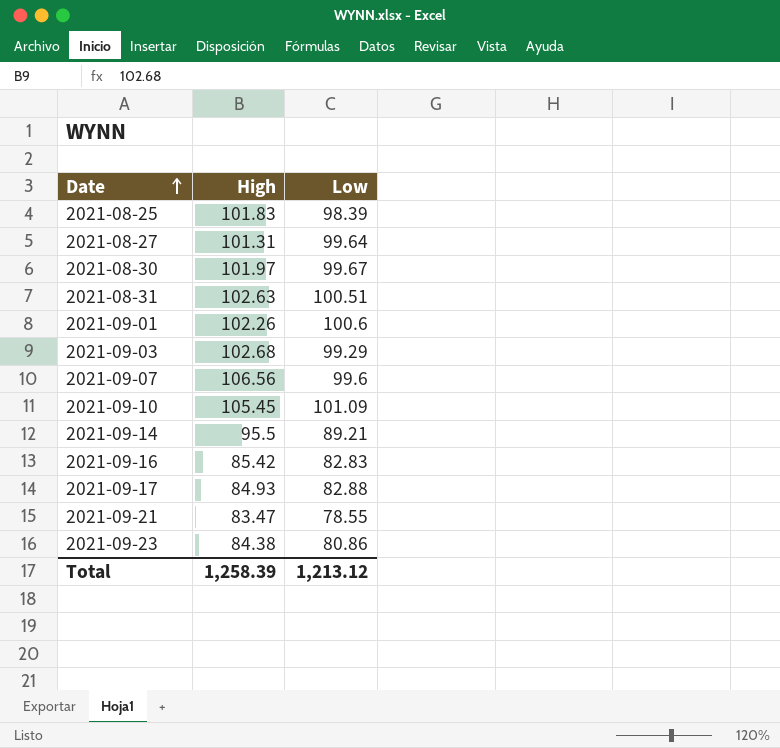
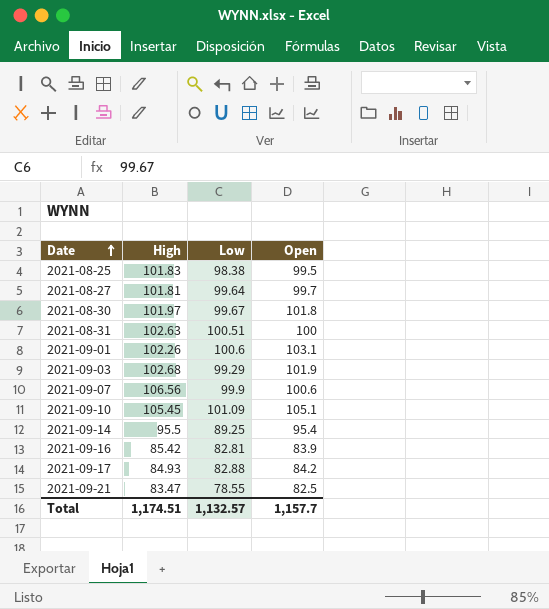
column Open | position: none -> 4
row 2021-09-23: 84.38 | 80.86 -> none
2021-08-25 | Low: 98.39 -> 98.38
2021-08-27 | High: 101.31 -> 101.81
2021-09-07 | Low: 99.6 -> 99.9
2021-09-14 | Low: 89.21 -> 89.25
2021-09-16 | Low: 82.83 -> 82.81
Total | High: 1,258.39 -> 1,174.51
Total | Low: 1,213.12 -> 1,132.57

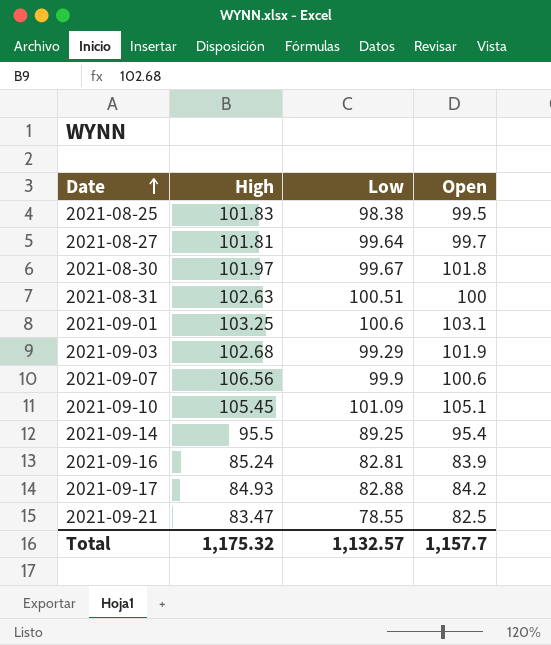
2021-09-01 | High: 102.26 -> 103.25
2021-09-16 | High: 85.42 -> 85.24
Total | High: 1,174.51 -> 1,175.32

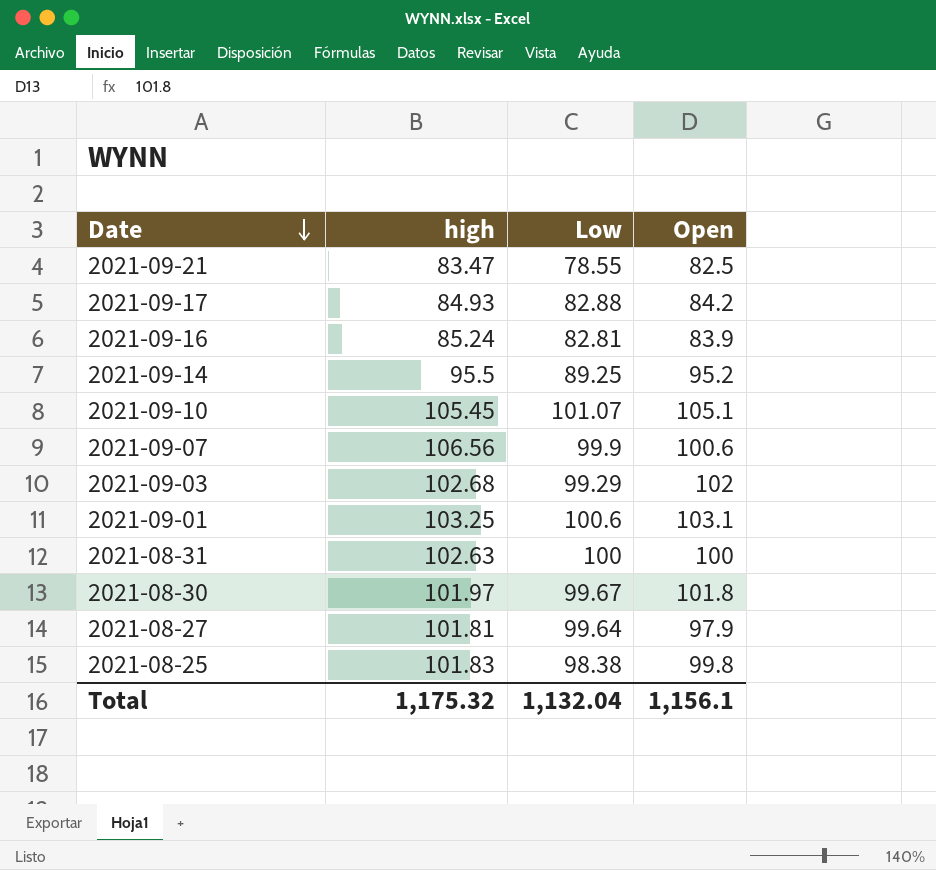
row order: Date ascending -> Date descending
column name: High -> high
2021-09-14 | Open: 95.4 -> 95.2
2021-09-10 | Low: 101.09 -> 101.07
2021-09-03 | Open: 101.9 -> 102
2021-08-31 | Low: 100.51 -> 100
2021-08-27 | Open: 99.7 -> 97.9
2021-08-25 | Open: 99.5 -> 99.8
Total | Low: 1,132.57 -> 1,132.04
Total | Open: 1,157.7 -> 1,156.1

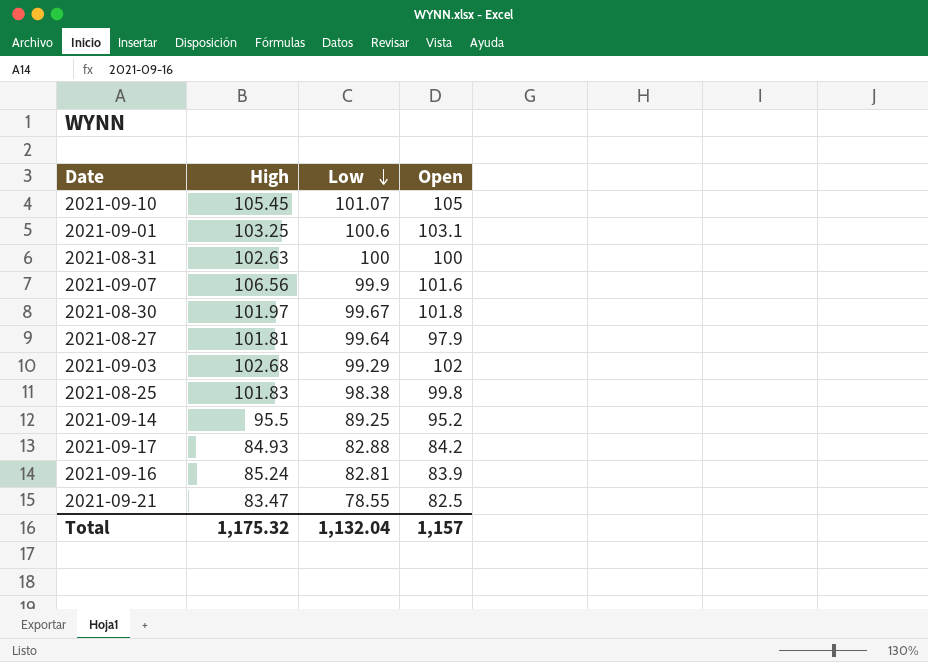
row order: Date descending -> Low descending
column name: high -> High
2021-09-10 | Open: 105.1 -> 105
2021-09-07 | Open: 100.6 -> 101.6
Total | Open: 1,156.1 -> 1,157

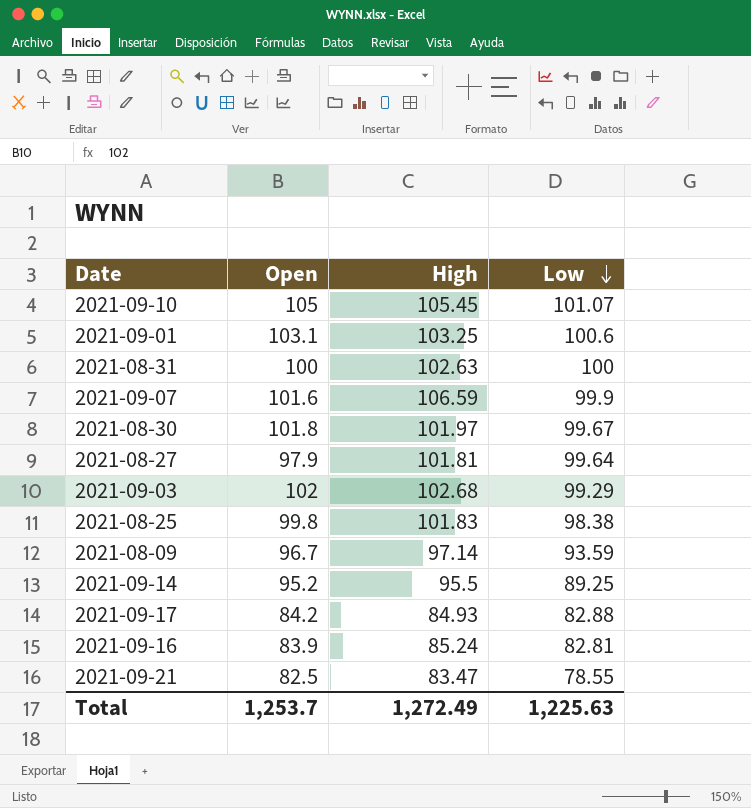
column Open | position: 4 -> 2
2021-09-07 | High: 106.56 -> 106.59
row 2021-08-09: none -> 96.7 | 97.14 | 93.59
Total | Open: 1,157 -> 1,253.7
Total | High: 1,175.32 -> 1,272.49
Total | Low: 1,132.04 -> 1,225.63

